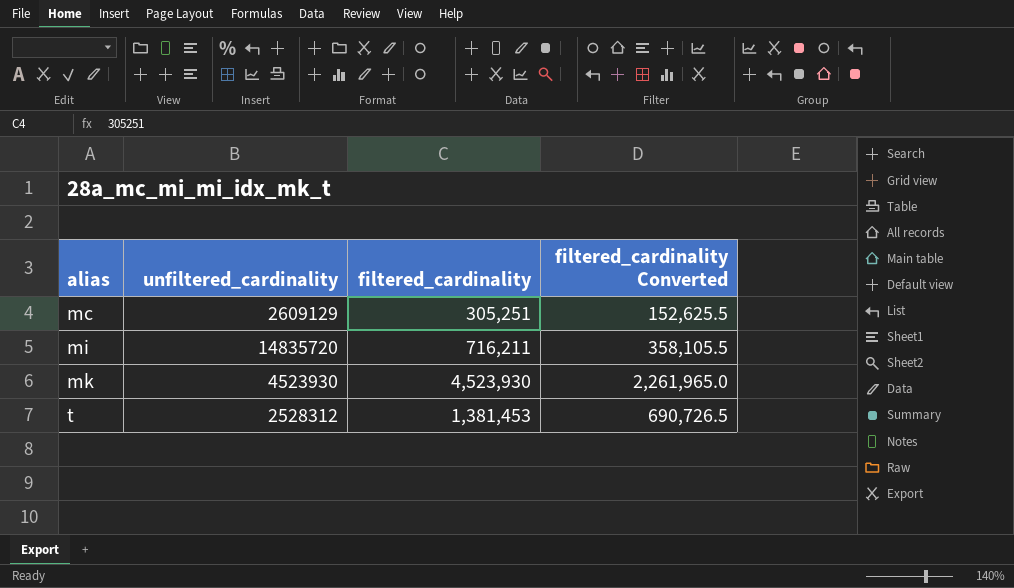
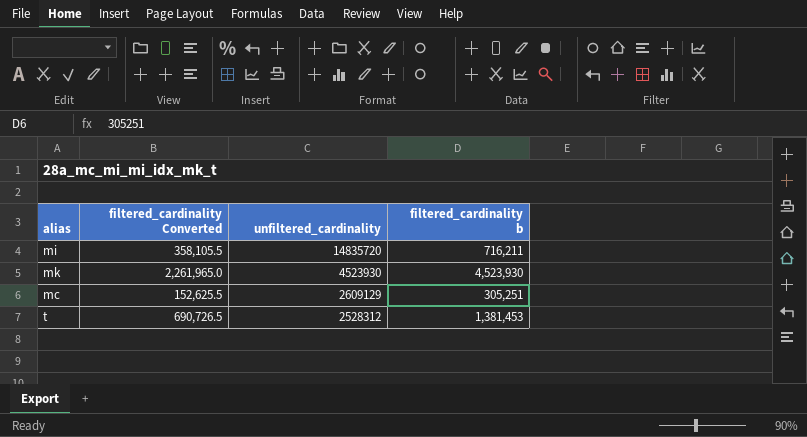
row order: alias ascending -> unfiltered_cardinality descending
column filtered_cardinality Converted | position: 4 -> 2
column name: filtered_cardinality -> filtered_cardinality b

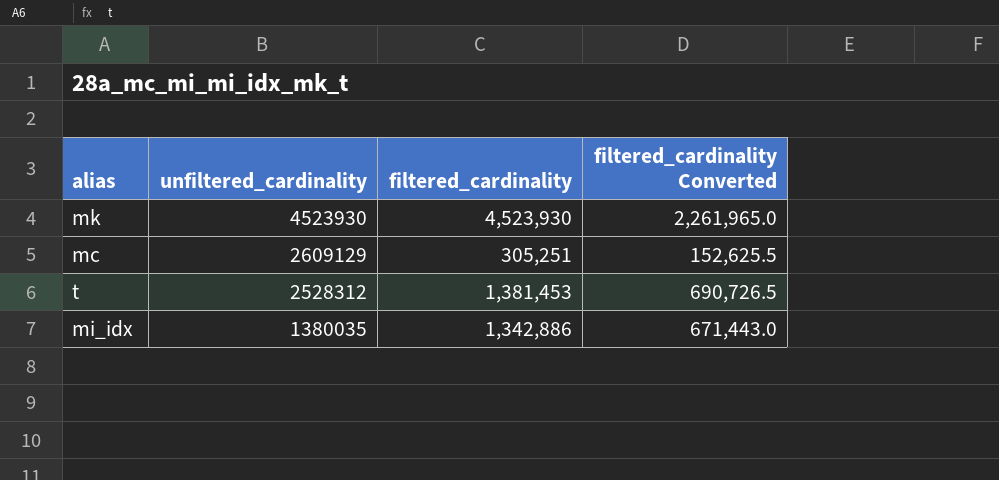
column name: filtered_cardinality b -> filtered_cardinality
column filtered_cardinality Converted | position: 2 -> 4
row mi: 358,105.5 | 14835720 | 716,211 -> none
row mi_idx: none -> 1380035 | 1,342,886 | 671,443.0

